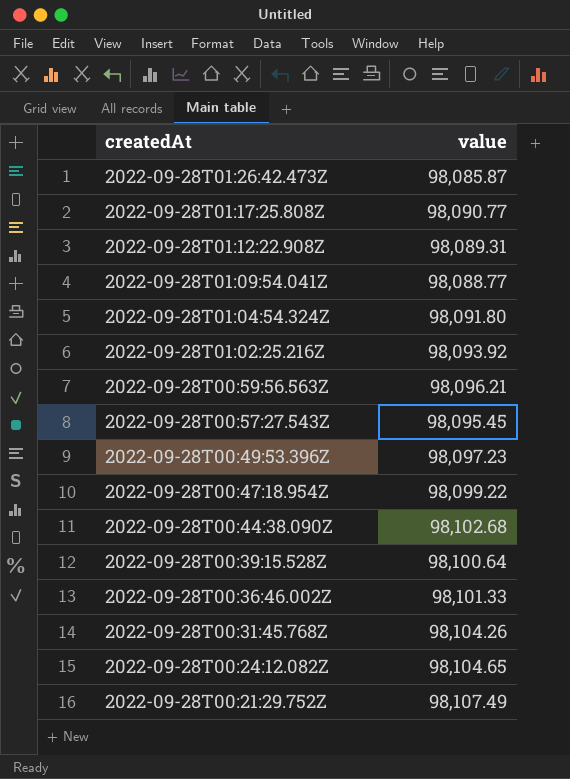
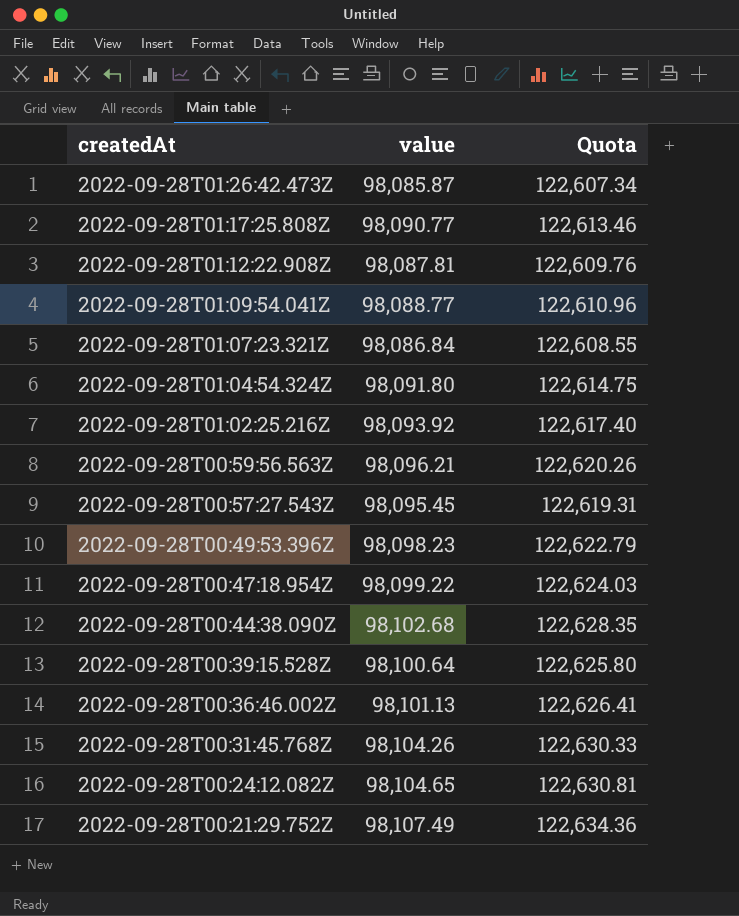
column Quota | formula: none -> [value] * 1.25
2022-09-28T01:12:22.908Z | value: 98,089.31 -> 98,087.81
row 2022-09-28T01:07:23.321Z: none -> 98,086.84 | 122,608.55
2022-09-28T00:49:53.396Z | value: 98,097.23 -> 98,098.23
2022-09-28T00:36:46.002Z | value: 98,101.33 -> 98,101.13

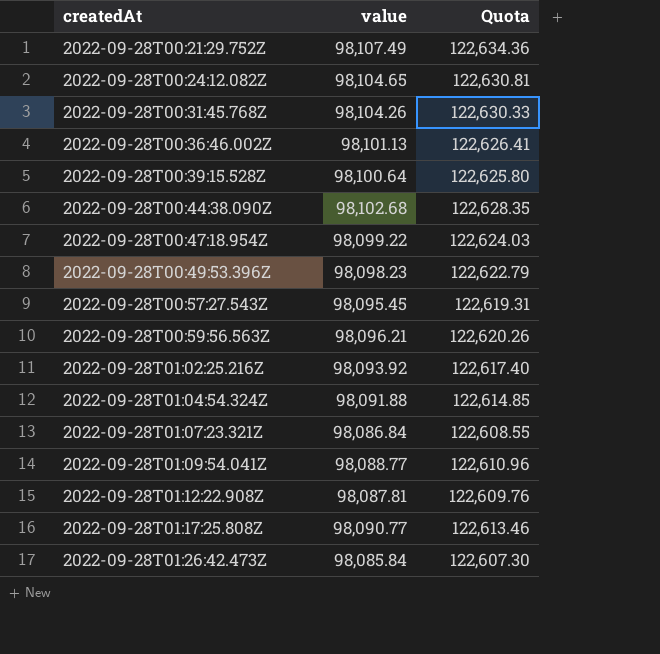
row order: createdAt descending -> createdAt ascending
2022-09-28T01:04:54.324Z | value: 98,091.80 -> 98,091.88
2022-09-28T01:04:54.324Z | Quota: 122,614.75 -> 122,614.85
2022-09-28T01:26:42.473Z | value: 98,085.87 -> 98,085.84
2022-09-28T01:26:42.473Z | Quota: 122,607.34 -> 122,607.30

